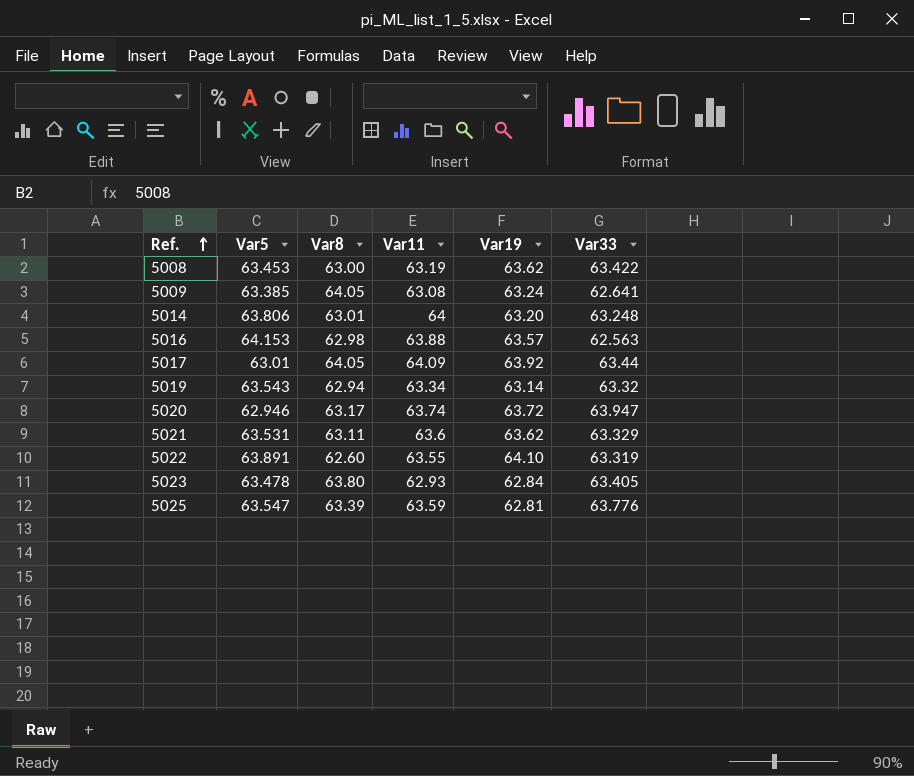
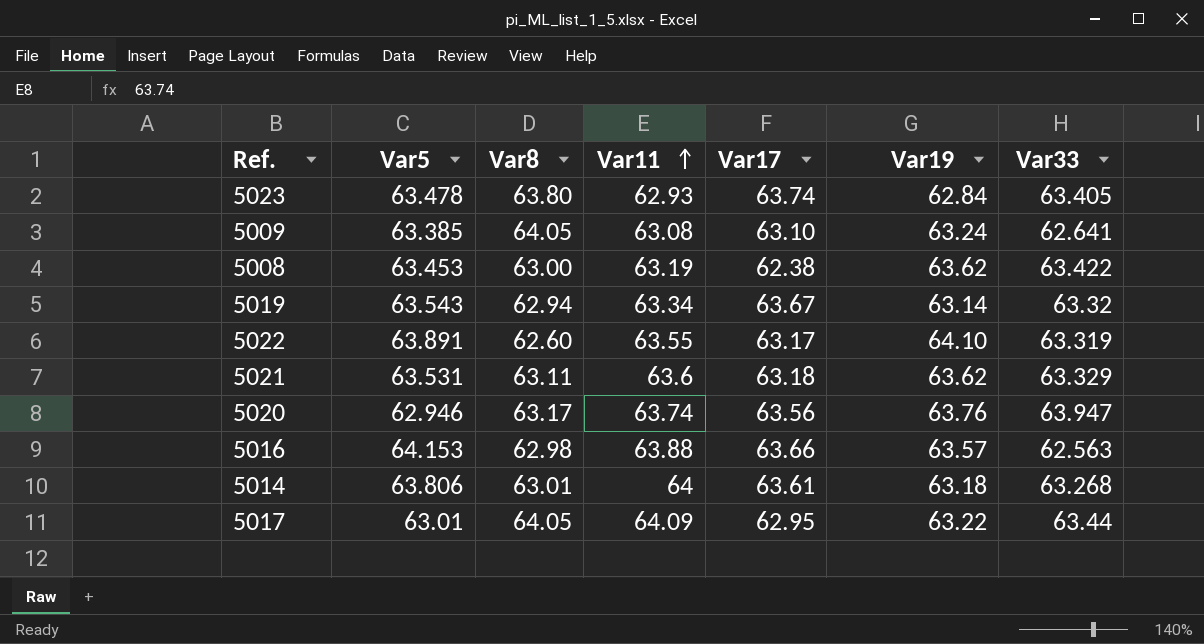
row order: Ref. ascending -> Var11 ascending
column Var17 | position: none -> 5
row 5025: 63.547 | 63.39 | 63.59 | 62.81 | 63.776 -> none
5020 | Var19: 63.72 -> 63.76
5014 | Var19: 63.20 -> 63.18
5014 | Var33: 63.248 -> 63.268
5017 | Var19: 63.92 -> 63.22

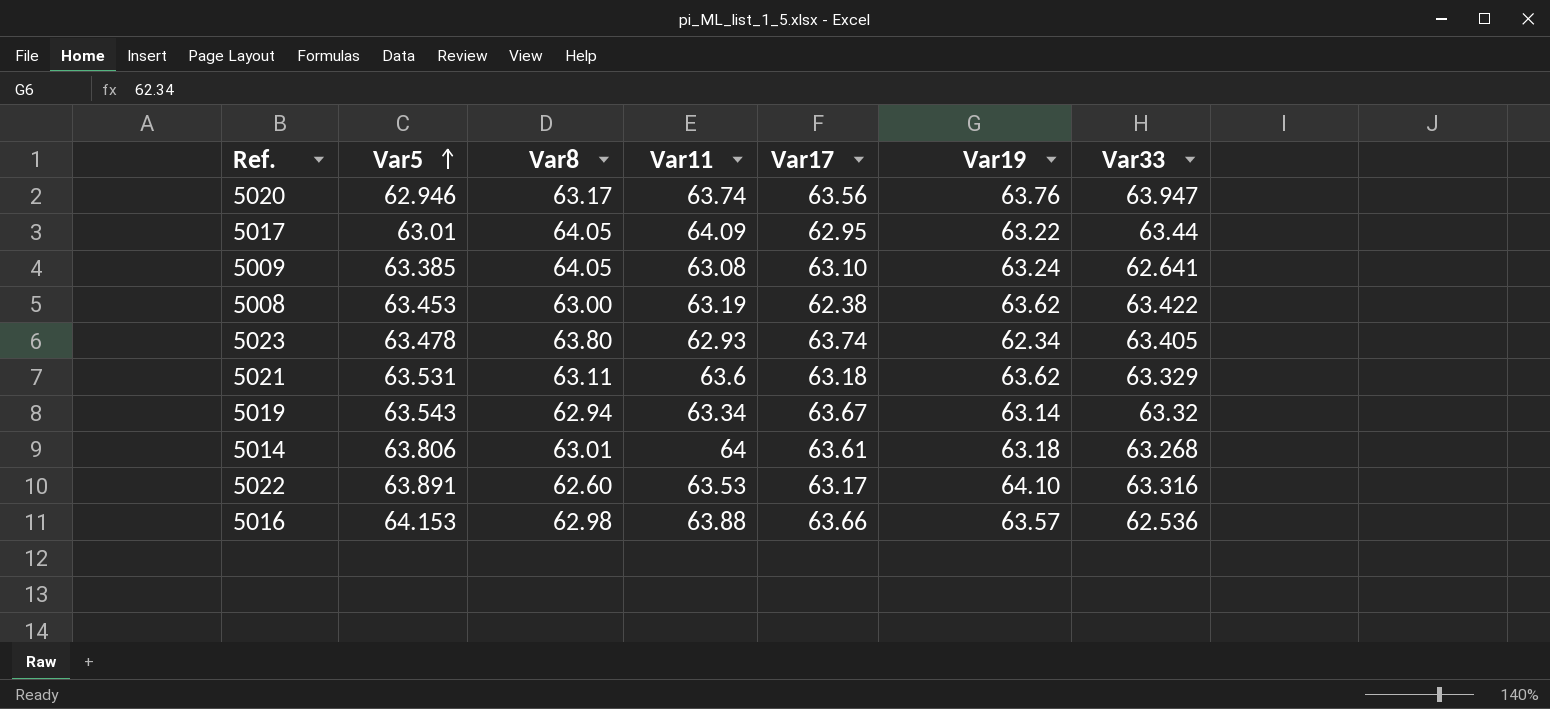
row order: Var11 ascending -> Var5 ascending
5023 | Var19: 62.84 -> 62.34
5022 | Var11: 63.55 -> 63.53
5022 | Var33: 63.319 -> 63.316
5016 | Var33: 62.563 -> 62.536

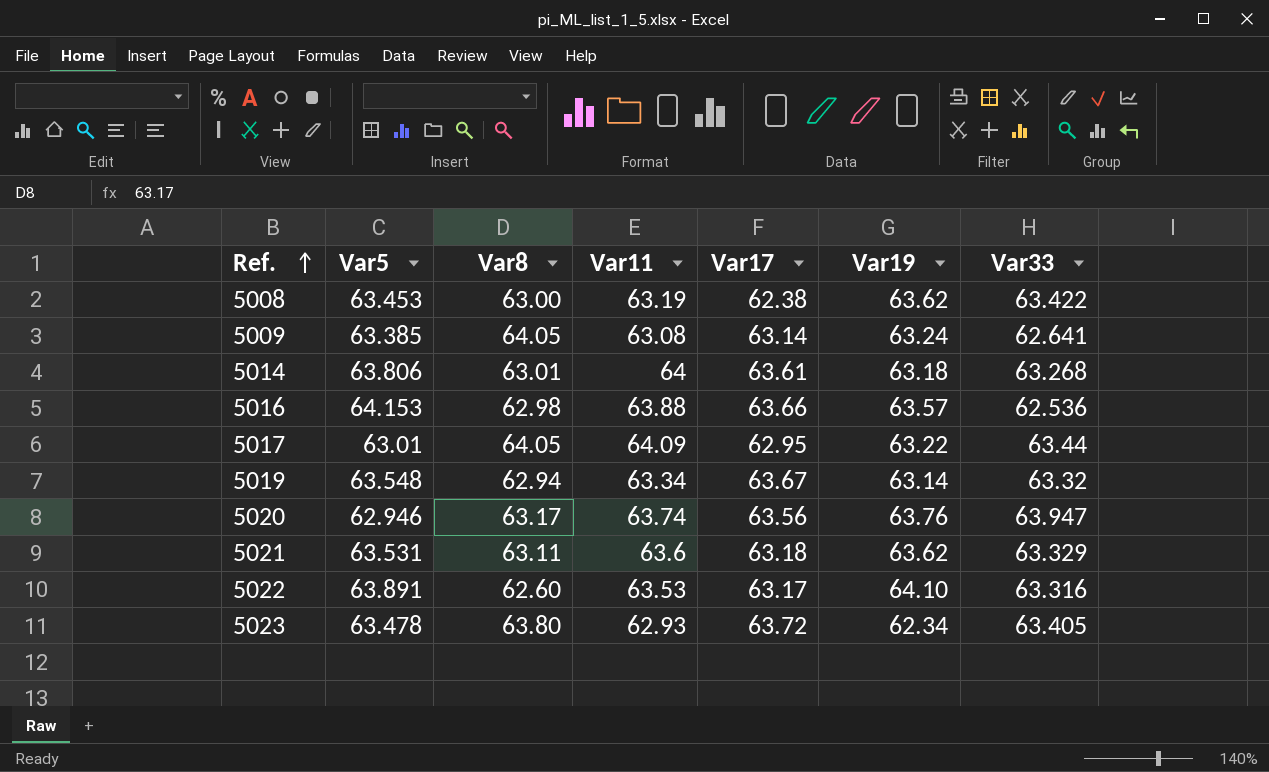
row order: Var5 ascending -> Ref. ascending
5009 | Var17: 63.10 -> 63.14
5019 | Var5: 63.543 -> 63.548
5023 | Var17: 63.74 -> 63.72

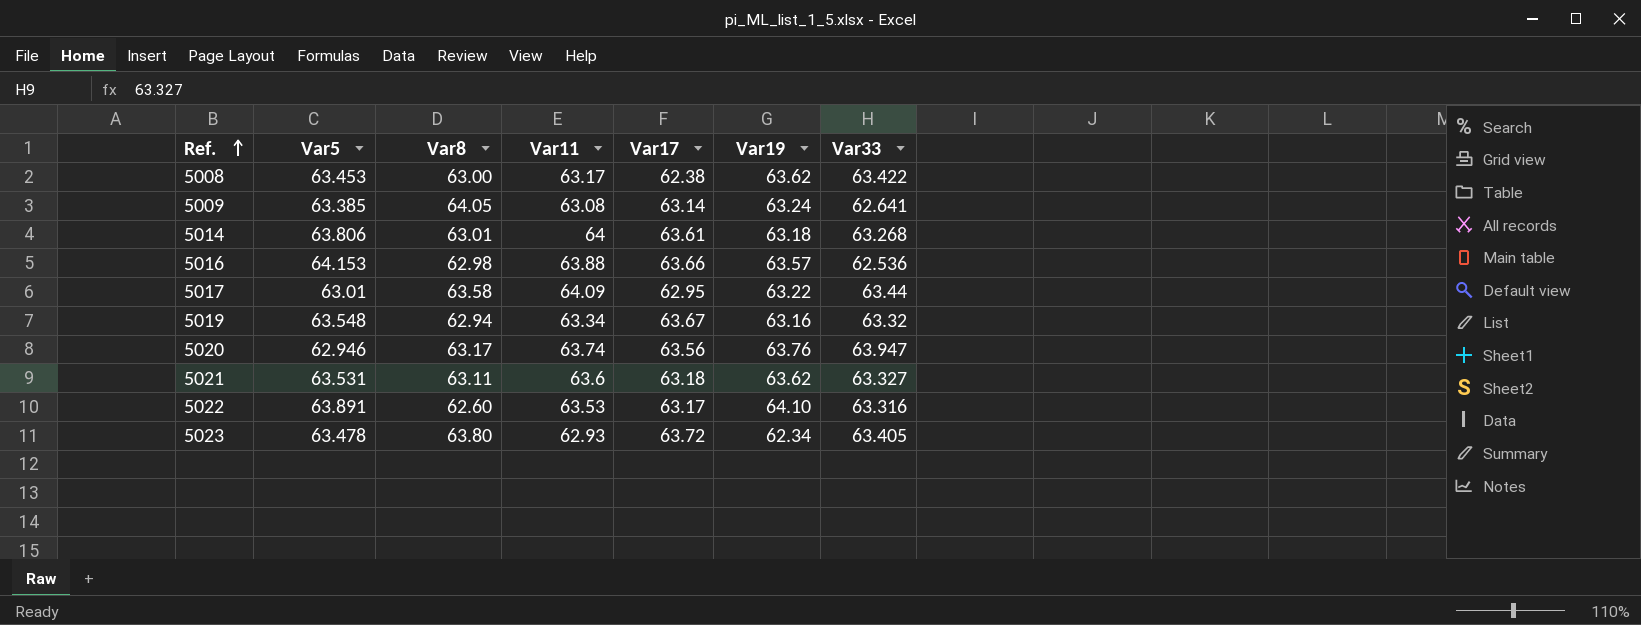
5008 | Var11: 63.19 -> 63.17
5017 | Var8: 64.05 -> 63.58
5019 | Var19: 63.14 -> 63.16
5021 | Var33: 63.329 -> 63.327

